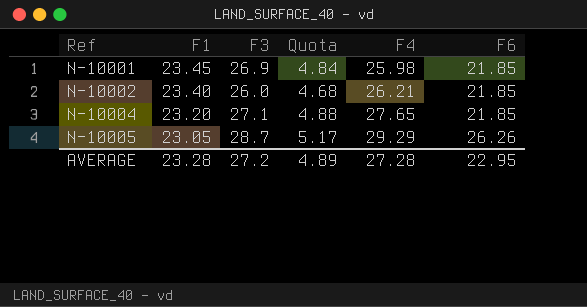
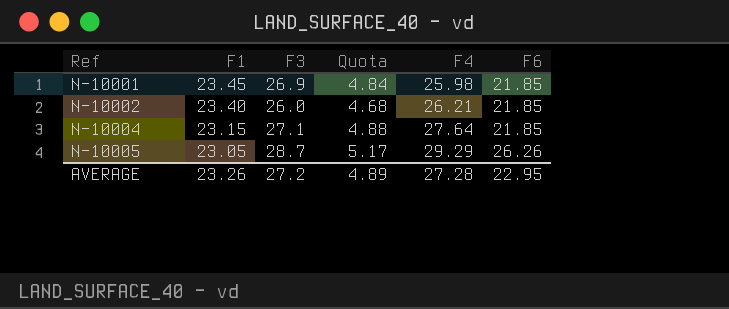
N-10004 | F1: 23.20 -> 23.15
N-10004 | F4: 27.65 -> 27.64
AVERAGE | F1: 23.28 -> 23.26

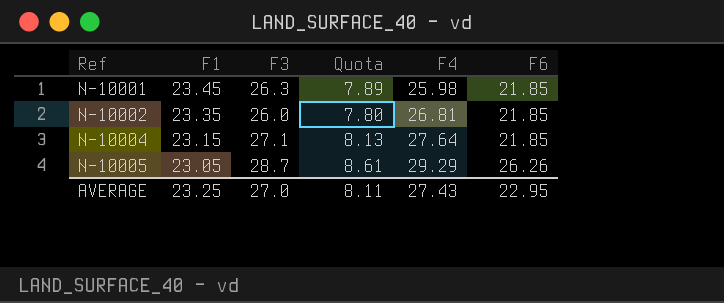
column Quota | formula: [F3] * 0.18 -> [F3] * 0.3
N-10001 | F3: 26.9 -> 26.3
N-10002 | F1: 23.40 -> 23.35
N-10002 | F4: 26.21 -> 26.81
AVERAGE | F1: 23.26 -> 23.25
AVERAGE | F3: 27.2 -> 27.0
AVERAGE | Quota: 4.89 -> 8.11
AVERAGE | F4: 27.28 -> 27.43

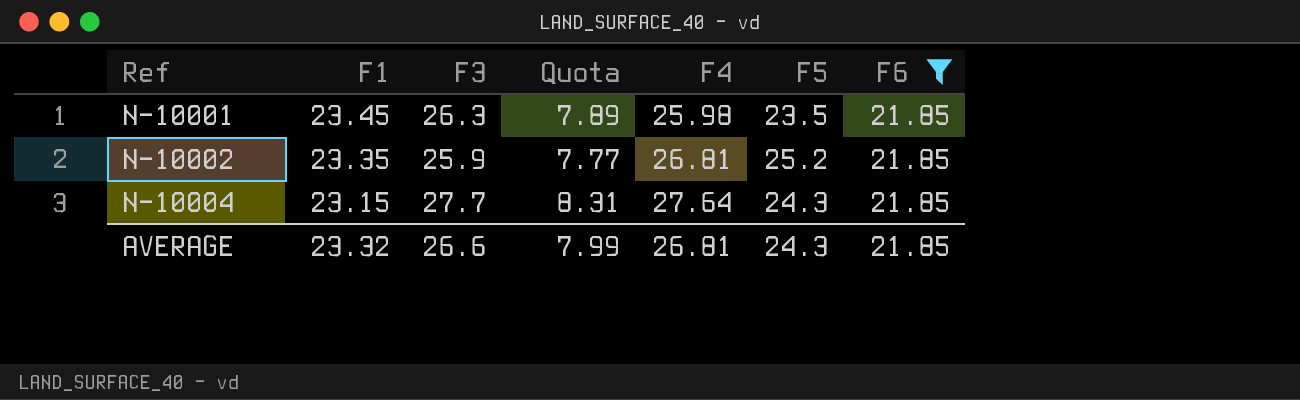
filter: none -> F6 = 21.85
column F5 | position: none -> 6
N-10002 | F3: 26.0 -> 25.9
N-10002 | Quota: 7.80 -> 7.77
N-10004 | F3: 27.1 -> 27.7
N-10004 | Quota: 8.13 -> 8.31
AVERAGE | F1: 23.25 -> 23.32
AVERAGE | F3: 27.0 -> 26.6
AVERAGE | Quota: 8.11 -> 7.99
AVERAGE | F4: 27.43 -> 26.81
AVERAGE | F6: 22.95 -> 21.85

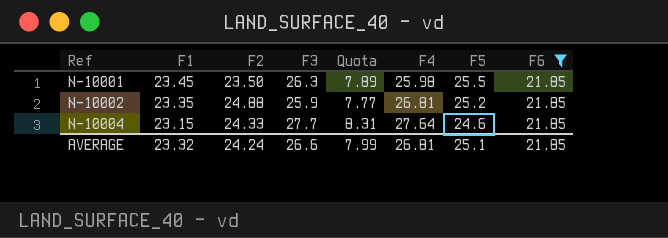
column F2 | position: none -> 3
N-10001 | F5: 23.5 -> 25.5
N-10004 | F5: 24.3 -> 24.6
AVERAGE | F5: 24.3 -> 25.1

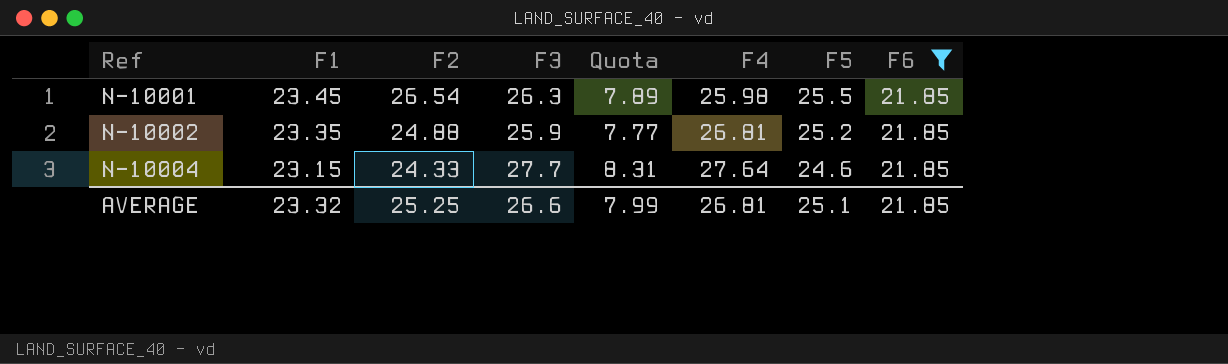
N-10001 | F2: 23.50 -> 26.54
AVERAGE | F2: 24.24 -> 25.25

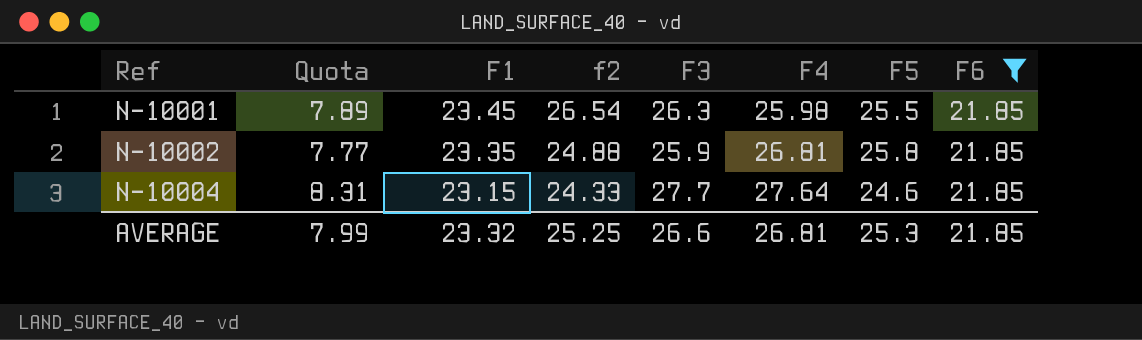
column Quota | position: 5 -> 2
column name: F2 -> f2
N-10002 | F5: 25.2 -> 25.8
AVERAGE | F5: 25.1 -> 25.3

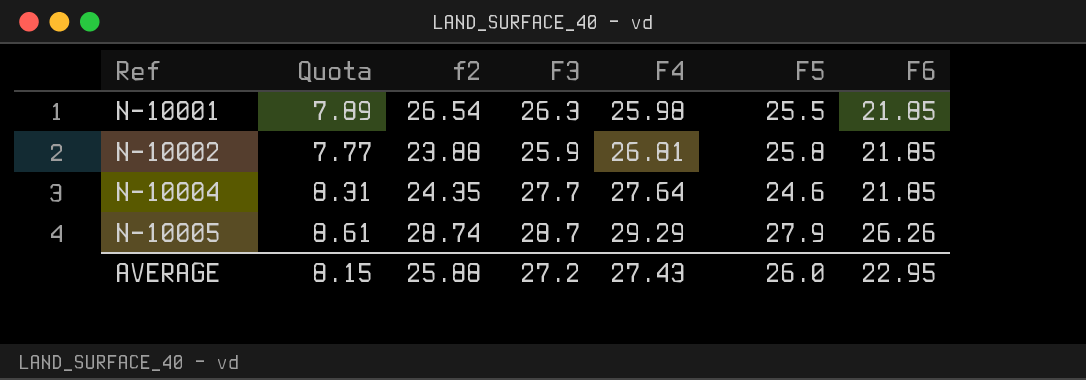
filter: F6 = 21.85 -> none
column F1 | position: 3 -> none
N-10002 | f2: 24.88 -> 23.88
N-10004 | f2: 24.33 -> 24.35
AVERAGE | Quota: 7.99 -> 8.15
AVERAGE | f2: 25.25 -> 25.88
AVERAGE | F3: 26.6 -> 27.2
AVERAGE | F4: 26.81 -> 27.43
AVERAGE | F5: 25.3 -> 26.0
AVERAGE | F6: 21.85 -> 22.95

